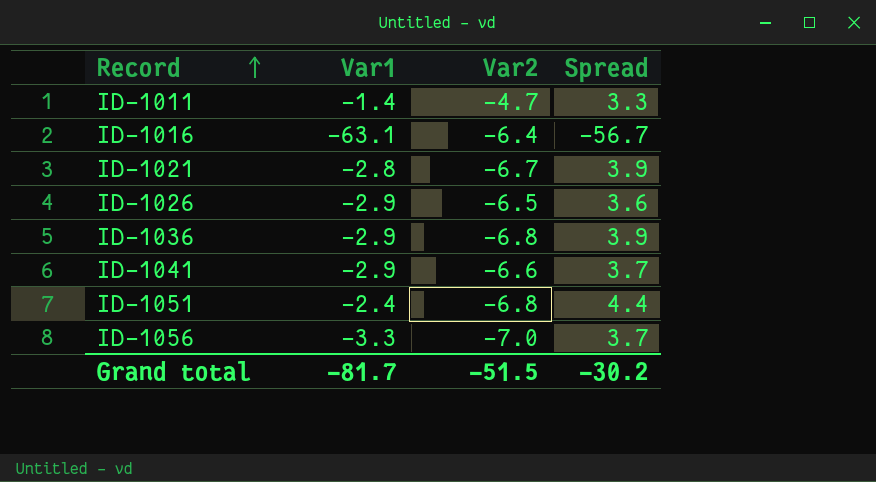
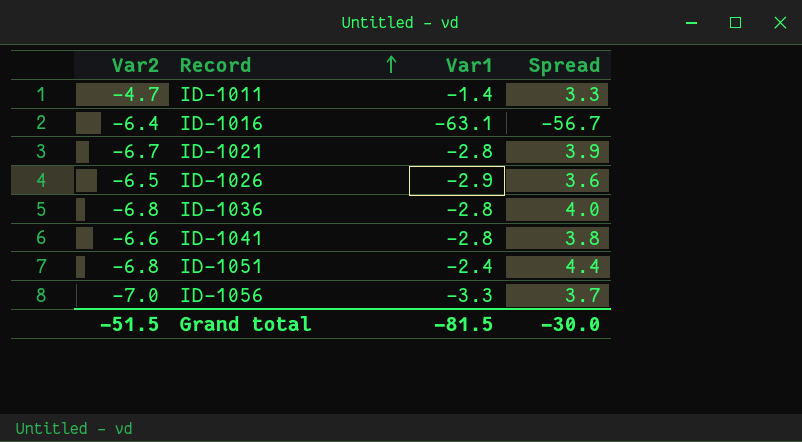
column Var2 | position: 3 -> 1
ID-1036 | Var1: -2.9 -> -2.8
ID-1036 | Spread: 3.9 -> 4.0
ID-1041 | Var1: -2.9 -> -2.8
ID-1041 | Spread: 3.7 -> 3.8
Grand total | Var1: -81.7 -> -81.5
Grand total | Spread: -30.2 -> -30.0

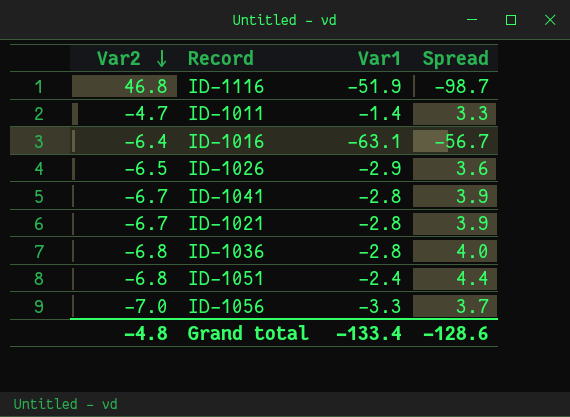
row order: Record ascending -> Var2 descending
row ID-1116: none -> 46.8 | -51.9 | -98.7
ID-1041 | Var2: -6.6 -> -6.7
ID-1041 | Spread: 3.8 -> 3.9
Grand total | Var2: -51.5 -> -4.8
Grand total | Var1: -81.5 -> -133.4
Grand total | Spread: -30.0 -> -128.6

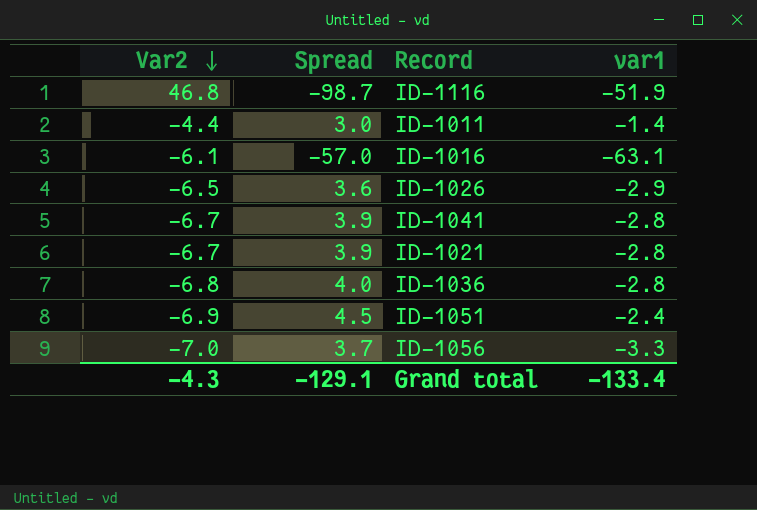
column Spread | position: 4 -> 2
column name: Var1 -> var1
ID-1011 | Var2: -4.7 -> -4.4
ID-1011 | Spread: 3.3 -> 3.0
ID-1016 | Var2: -6.4 -> -6.1
ID-1016 | Spread: -56.7 -> -57.0
ID-1051 | Var2: -6.8 -> -6.9
ID-1051 | Spread: 4.4 -> 4.5
Grand total | Var2: -4.8 -> -4.3
Grand total | Spread: -128.6 -> -129.1

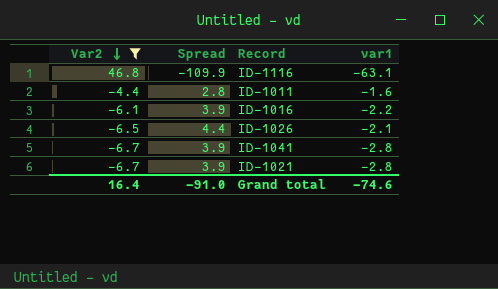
filter: none -> Var2 >= -6.7
ID-1116 | Spread: -98.7 -> -109.9
ID-1116 | var1: -51.9 -> -63.1
ID-1011 | Spread: 3.0 -> 2.8
ID-1011 | var1: -1.4 -> -1.6
ID-1016 | Spread: -57.0 -> 3.9
ID-1016 | var1: -63.1 -> -2.2
ID-1026 | Spread: 3.6 -> 4.4
ID-1026 | var1: -2.9 -> -2.1
Grand total | Var2: -4.3 -> 16.4
Grand total | Spread: -129.1 -> -91.0
Grand total | var1: -133.4 -> -74.6

